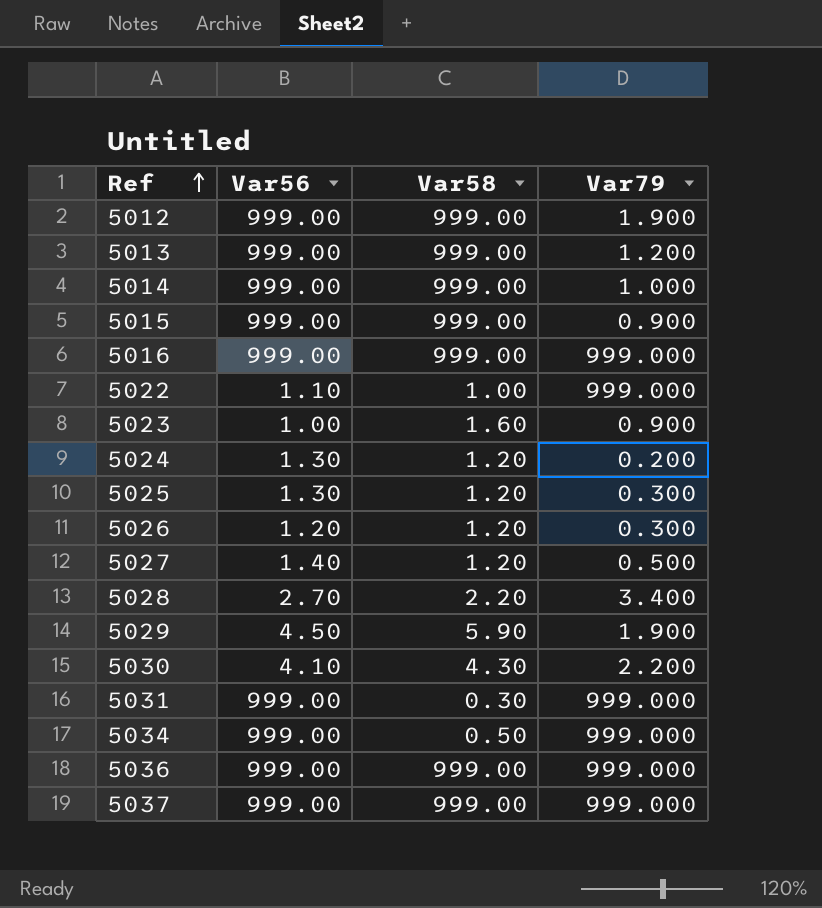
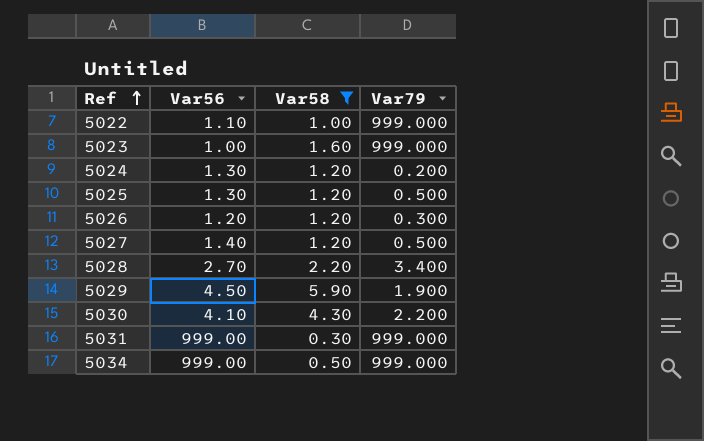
filter: none -> Var58 != 999.00
5023 | Var79: 0.900 -> 999.000
5025 | Var79: 0.300 -> 0.500

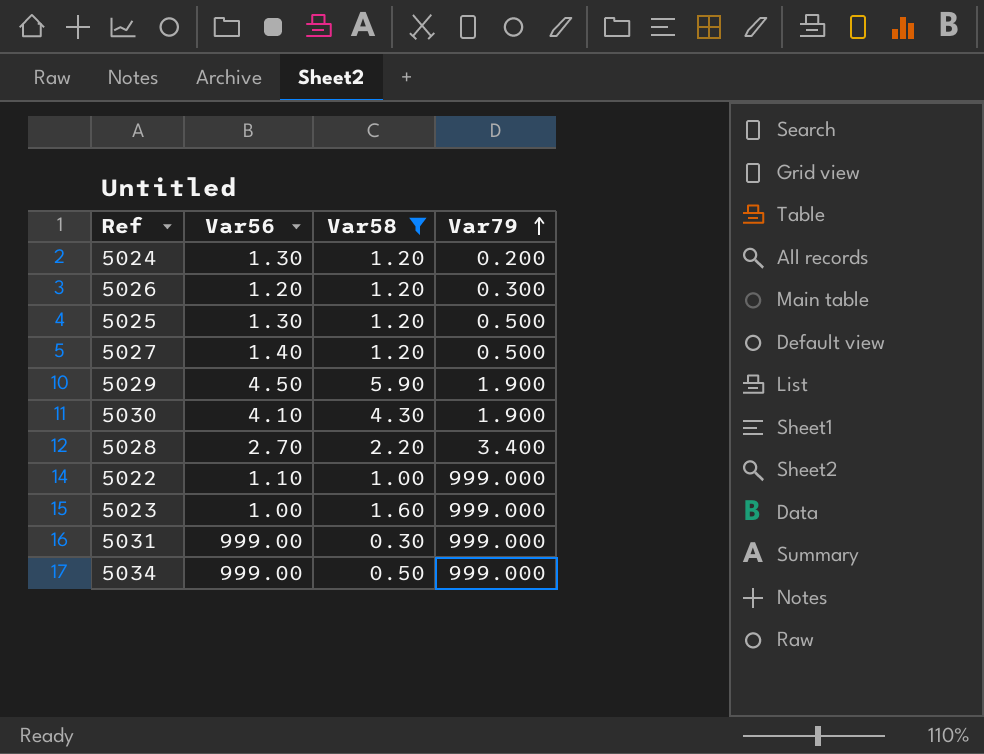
row order: Ref ascending -> Var79 ascending
5030 | Var79: 2.200 -> 1.900

